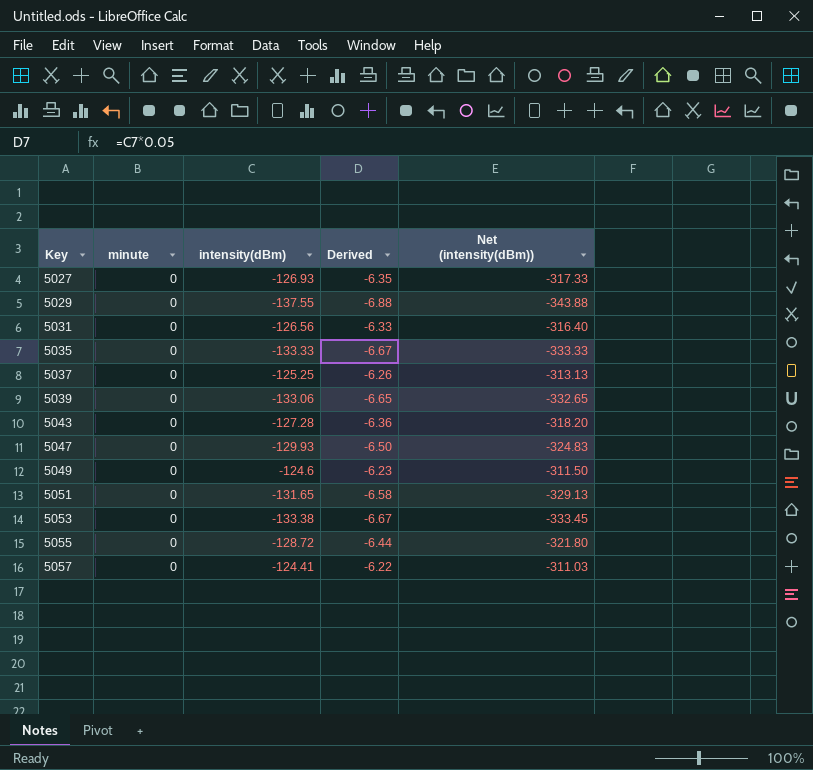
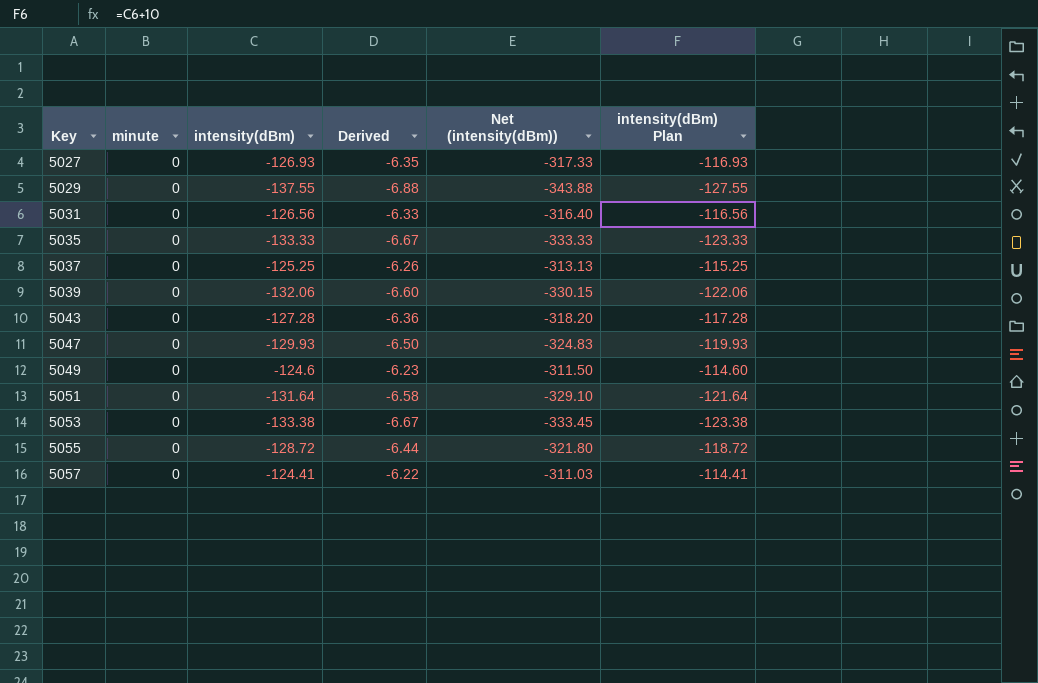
column intensity(dBm) Plan | formula: none -> [intensity(dBm)] + 10
5039 | intensity(dBm): -133.06 -> -132.06
5039 | Derived: -6.65 -> -6.60
5039 | Net (intensity(dBm)): -332.65 -> -330.15
5051 | intensity(dBm): -131.65 -> -131.64
5051 | Net (intensity(dBm)): -329.13 -> -329.10

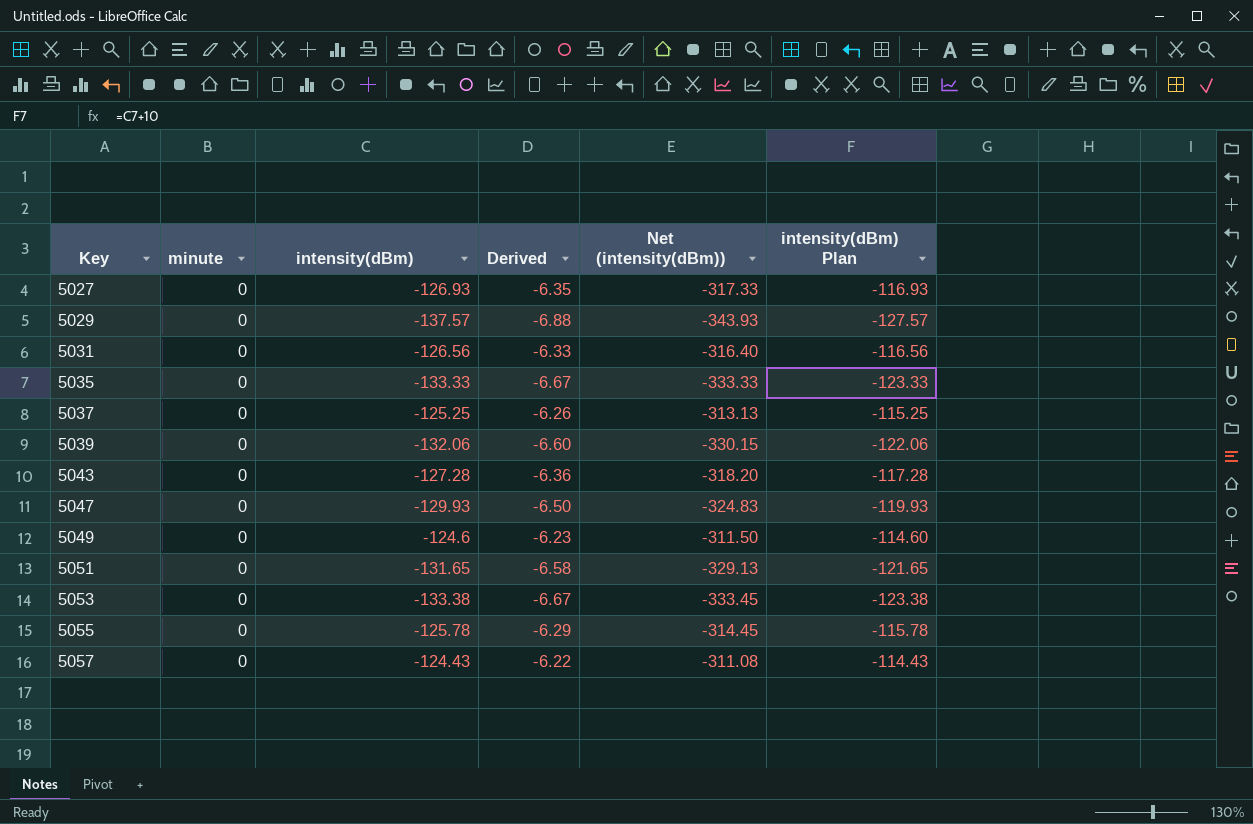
5029 | intensity(dBm): -137.55 -> -137.57
5029 | Net (intensity(dBm)): -343.88 -> -343.93
5029 | intensity(dBm) Plan: -127.55 -> -127.57
5051 | intensity(dBm): -131.64 -> -131.65
5051 | Net (intensity(dBm)): -329.10 -> -329.13
5051 | intensity(dBm) Plan: -121.64 -> -121.65
5055 | intensity(dBm): -128.72 -> -125.78
5055 | Derived: -6.44 -> -6.29
5055 | Net (intensity(dBm)): -321.80 -> -314.45
5055 | intensity(dBm) Plan: -118.72 -> -115.78
5057 | intensity(dBm): -124.41 -> -124.43
5057 | Net (intensity(dBm)): -311.03 -> -311.08
5057 | intensity(dBm) Plan: -114.41 -> -114.43

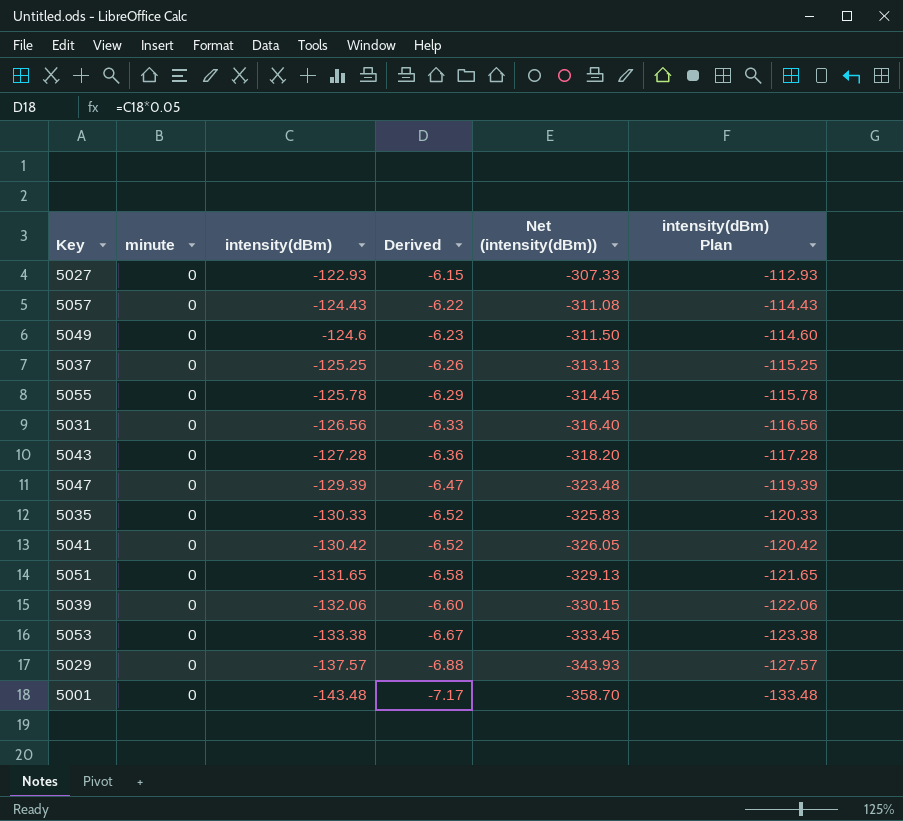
row order: Key ascending -> intensity(dBm) descending
5027 | intensity(dBm): -126.93 -> -122.93
5027 | Derived: -6.35 -> -6.15
5027 | Net (intensity(dBm)): -317.33 -> -307.33
5027 | intensity(dBm) Plan: -116.93 -> -112.93
5047 | intensity(dBm): -129.93 -> -129.39
5047 | Derived: -6.50 -> -6.47
5047 | Net (intensity(dBm)): -324.83 -> -323.48
5047 | intensity(dBm) Plan: -119.93 -> -119.39
5035 | intensity(dBm): -133.33 -> -130.33
5035 | Derived: -6.67 -> -6.52
5035 | Net (intensity(dBm)): -333.33 -> -325.83
5035 | intensity(dBm) Plan: -123.33 -> -120.33
row 5041: none -> 0 | -130.42 | -6.52 | -326.05 | -120.42
row 5001: none -> 0 | -143.48 | -7.17 | -358.70 | -133.48

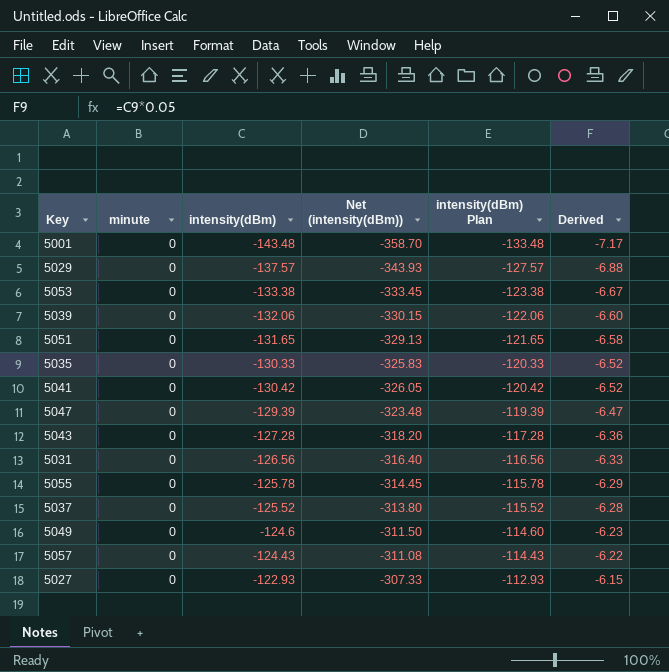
row order: intensity(dBm) descending -> Derived ascending
column Derived | position: 4 -> 6
5037 | intensity(dBm): -125.25 -> -125.52
5037 | Net (intensity(dBm)): -313.13 -> -313.80
5037 | intensity(dBm) Plan: -115.25 -> -115.52
5037 | Derived: -6.26 -> -6.28

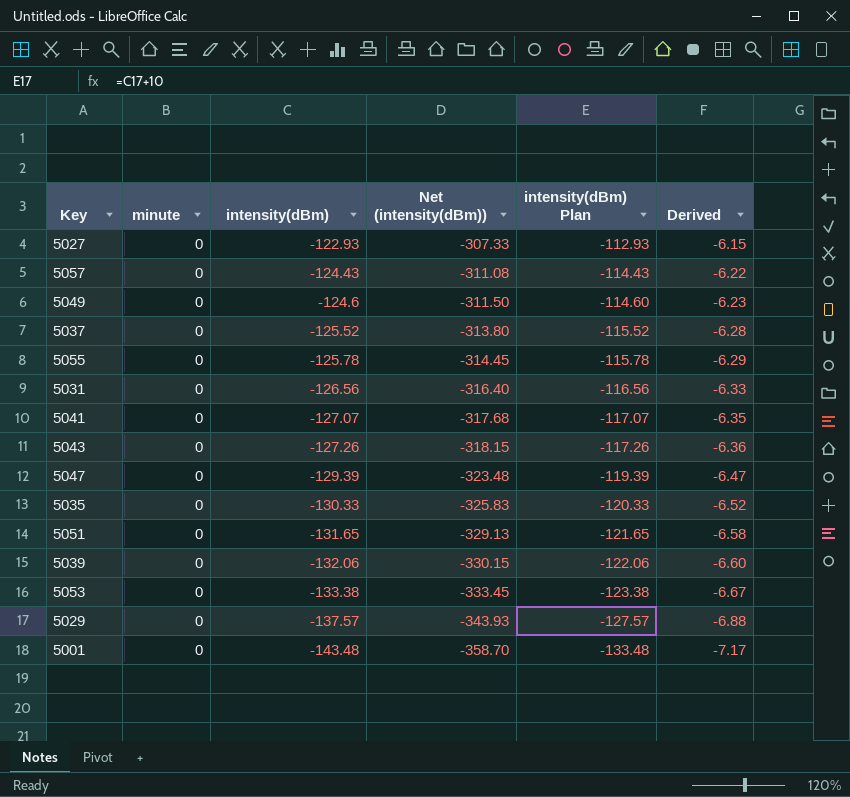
row order: Derived ascending -> intensity(dBm) descending
5041 | intensity(dBm): -130.42 -> -127.07
5041 | Net (intensity(dBm)): -326.05 -> -317.68
5041 | intensity(dBm) Plan: -120.42 -> -117.07
5041 | Derived: -6.52 -> -6.35
5043 | intensity(dBm): -127.28 -> -127.26
5043 | Net (intensity(dBm)): -318.20 -> -318.15
5043 | intensity(dBm) Plan: -117.28 -> -117.26

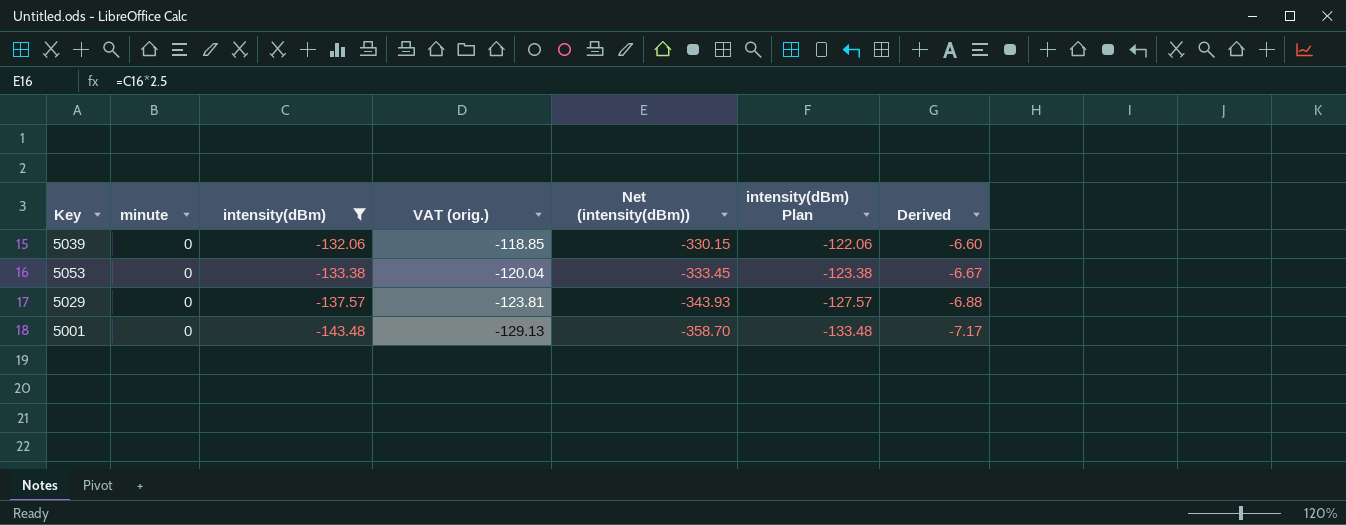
filter: none -> intensity(dBm) <= -132.06
column VAT (orig.) | formula: none -> [intensity(dBm)] * 0.9

